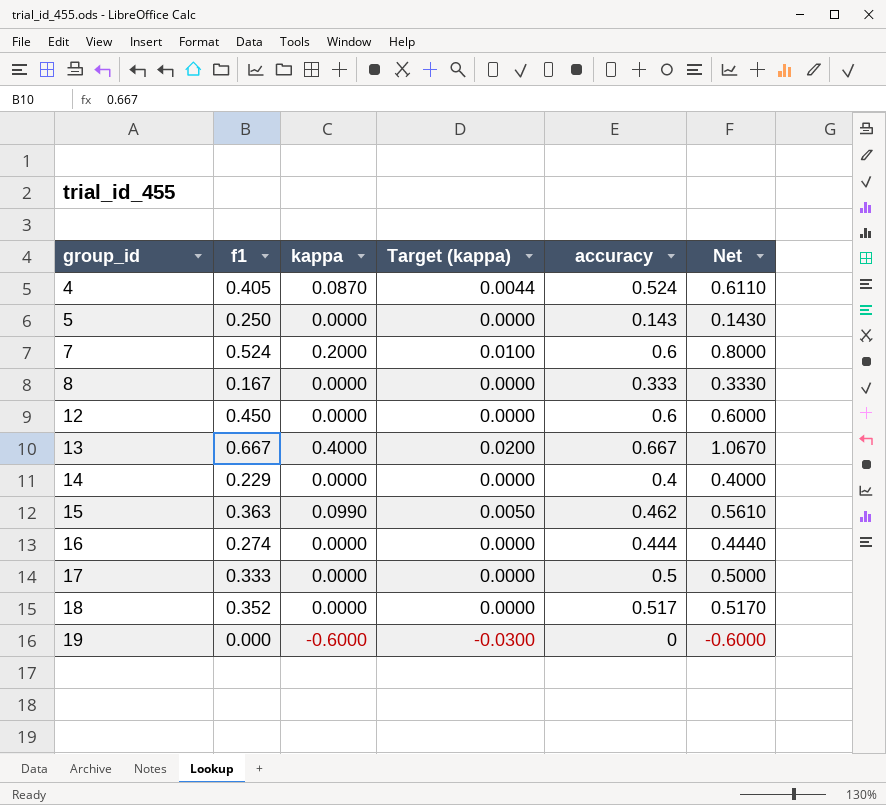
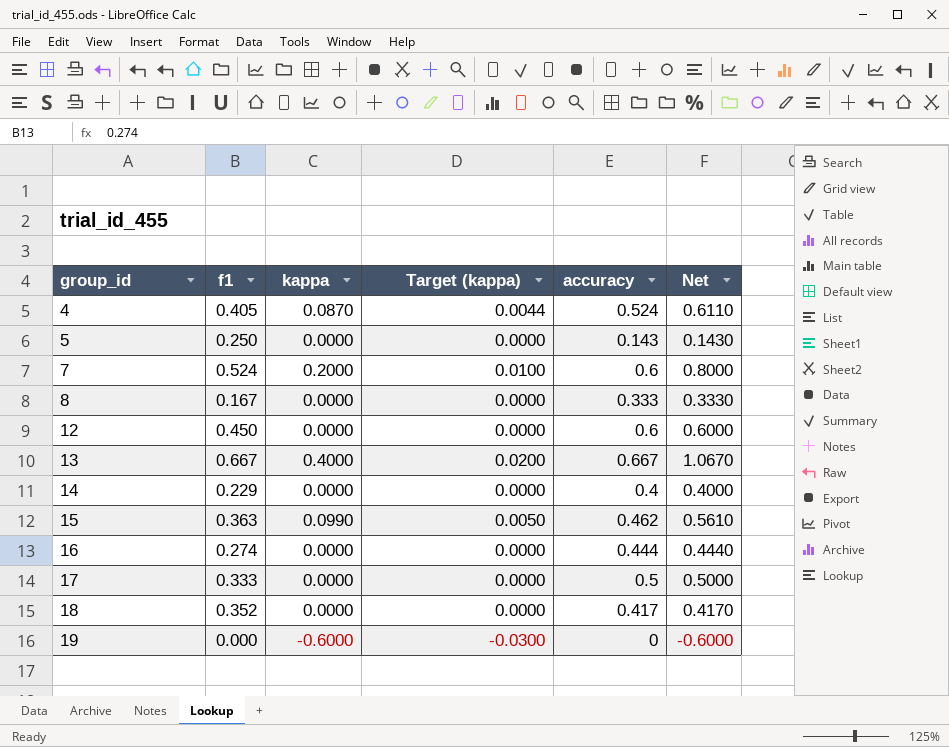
18 | accuracy: 0.517 -> 0.417
18 | Net: 0.5170 -> 0.4170

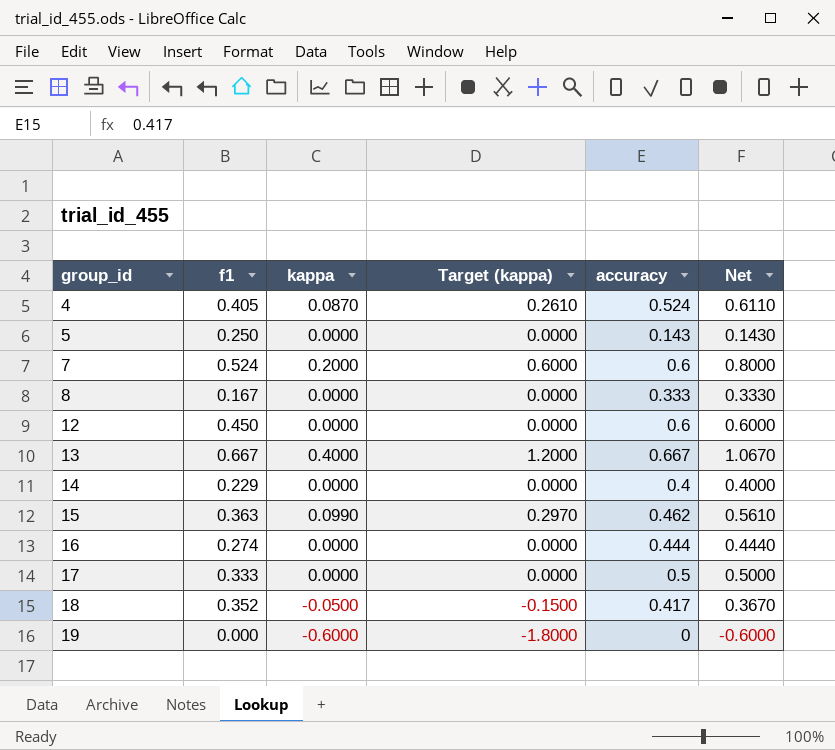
column Target (kappa) | formula: [kappa] * 0.05 -> [kappa] * 3
18 | kappa: 0.0000 -> -0.0500
18 | Net: 0.4170 -> 0.3670

